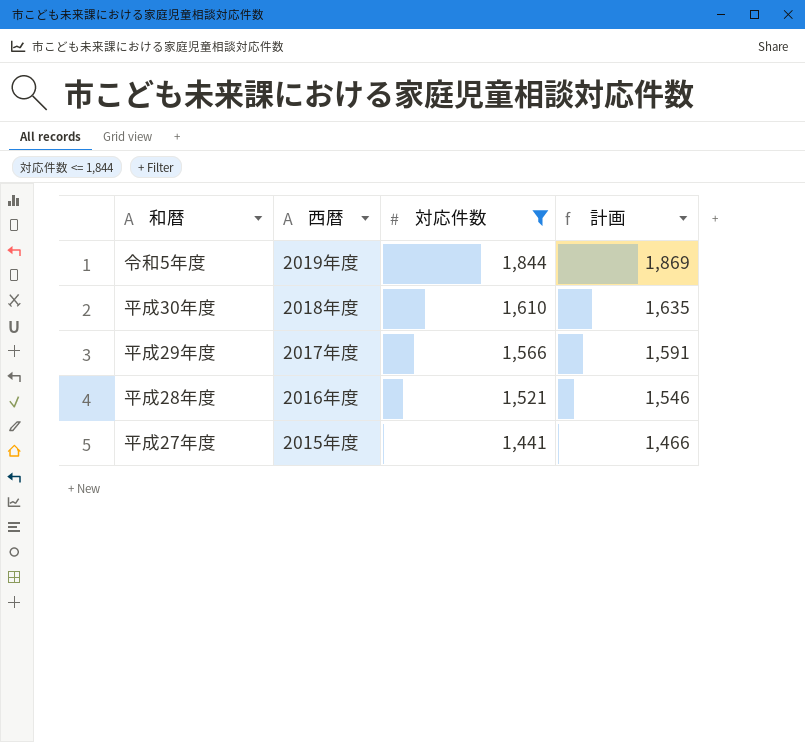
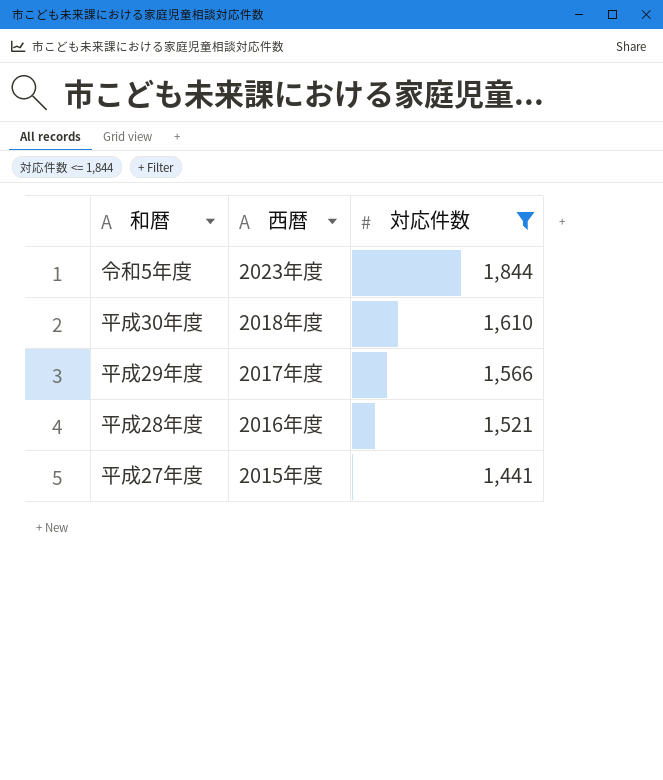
column 計画 | formula: [対応件数] + 25 -> none
令和5年度 | 西暦: 2019年度 -> 2023年度

